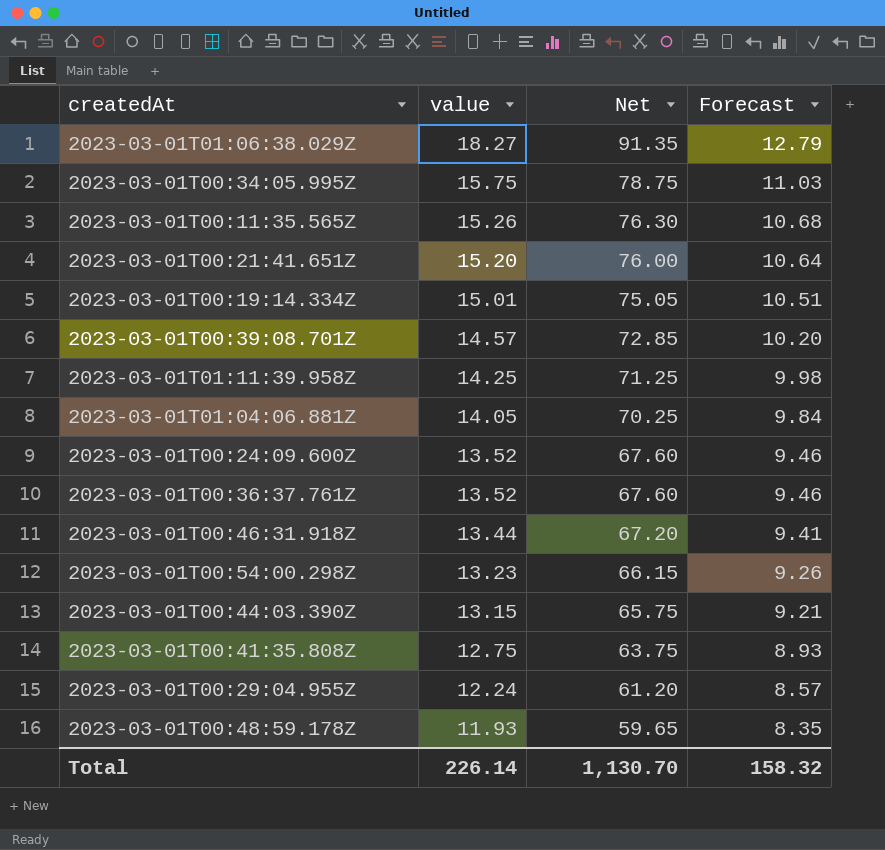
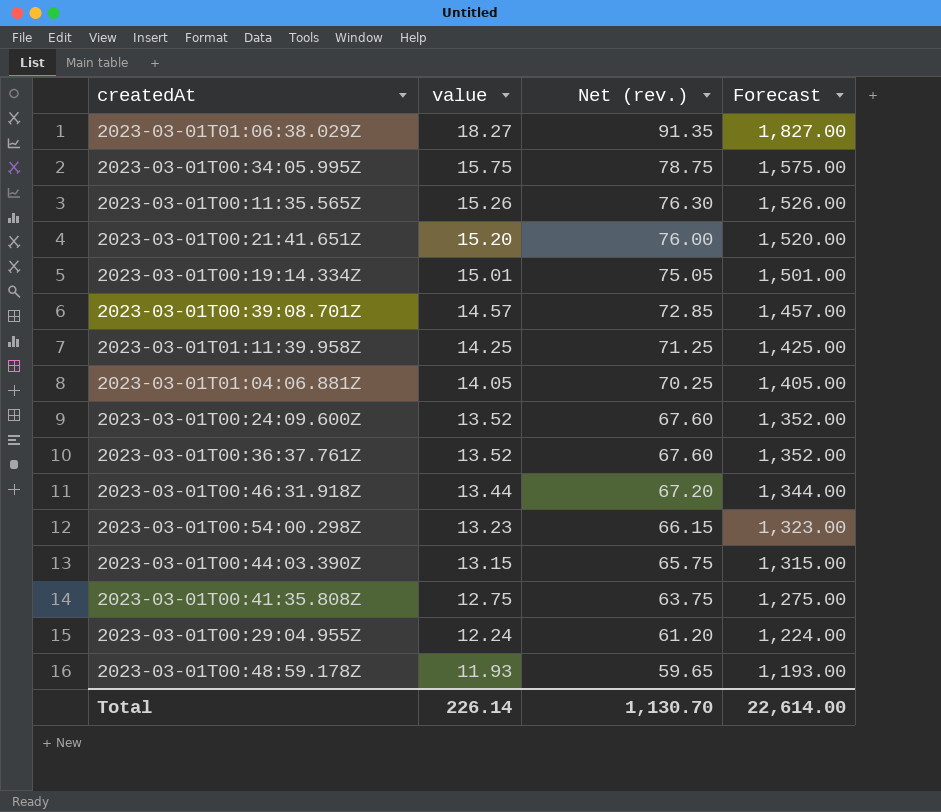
column name: Net -> Net (rev.)
column Forecast | formula: [value] * 0.7 -> [value] * 100
Total | Forecast: 158.32 -> 22,614.00

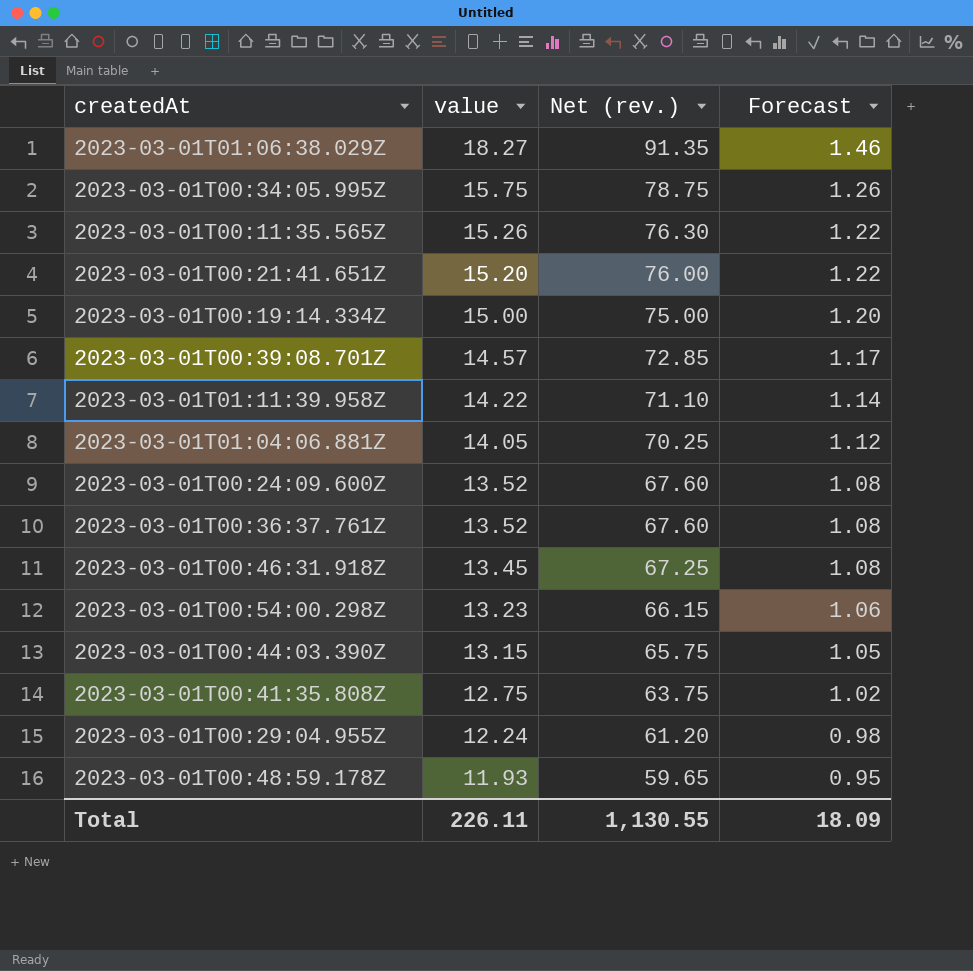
column Forecast | formula: [value] * 100 -> [value] * 0.08
2023-03-01T00:19:14.334Z | value: 15.01 -> 15.00
2023-03-01T00:19:14.334Z | Net (rev.): 75.05 -> 75.00
2023-03-01T01:11:39.958Z | value: 14.25 -> 14.22
2023-03-01T01:11:39.958Z | Net (rev.): 71.25 -> 71.10
2023-03-01T00:46:31.918Z | value: 13.44 -> 13.45
2023-03-01T00:46:31.918Z | Net (rev.): 67.20 -> 67.25
Total | value: 226.14 -> 226.11
Total | Net (rev.): 1,130.70 -> 1,130.55
Total | Forecast: 22,614.00 -> 18.09

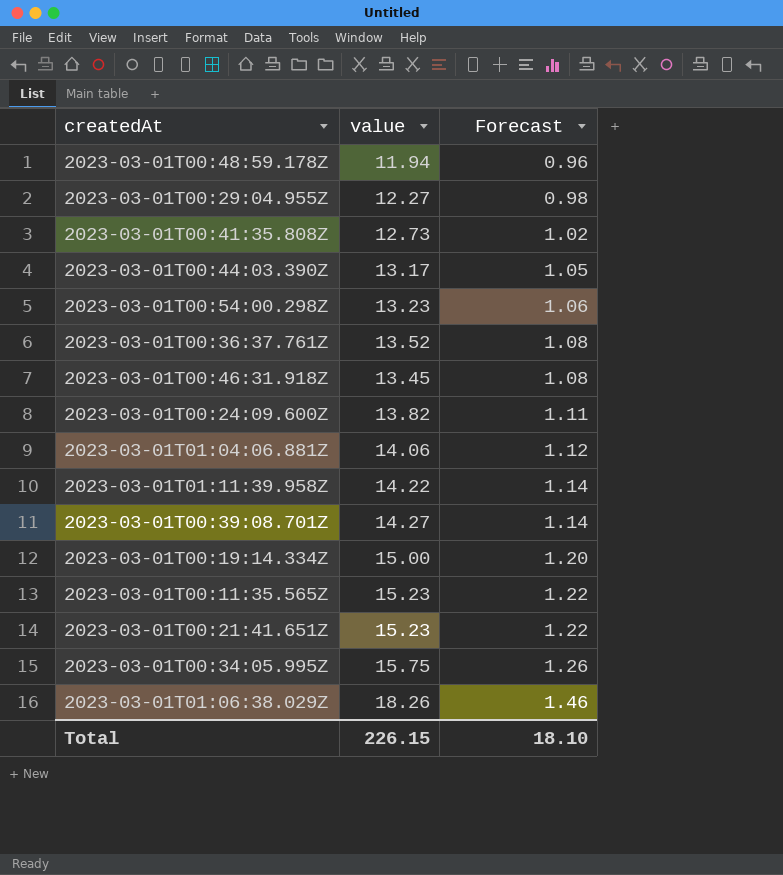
row order: value descending -> Forecast ascending
column Net (rev.) | formula: [value] * 5 -> none
2023-03-01T00:48:59.178Z | value: 11.93 -> 11.94
2023-03-01T00:48:59.178Z | Forecast: 0.95 -> 0.96
2023-03-01T00:29:04.955Z | value: 12.24 -> 12.27
2023-03-01T00:41:35.808Z | value: 12.75 -> 12.73
2023-03-01T00:44:03.390Z | value: 13.15 -> 13.17
2023-03-01T00:24:09.600Z | value: 13.52 -> 13.82
2023-03-01T00:24:09.600Z | Forecast: 1.08 -> 1.11
2023-03-01T01:04:06.881Z | value: 14.05 -> 14.06
2023-03-01T00:39:08.701Z | value: 14.57 -> 14.27
2023-03-01T00:39:08.701Z | Forecast: 1.17 -> 1.14
2023-03-01T00:11:35.565Z | value: 15.26 -> 15.23
2023-03-01T00:21:41.651Z | value: 15.20 -> 15.23
2023-03-01T01:06:38.029Z | value: 18.27 -> 18.26
Total | value: 226.11 -> 226.15
Total | Forecast: 18.09 -> 18.10

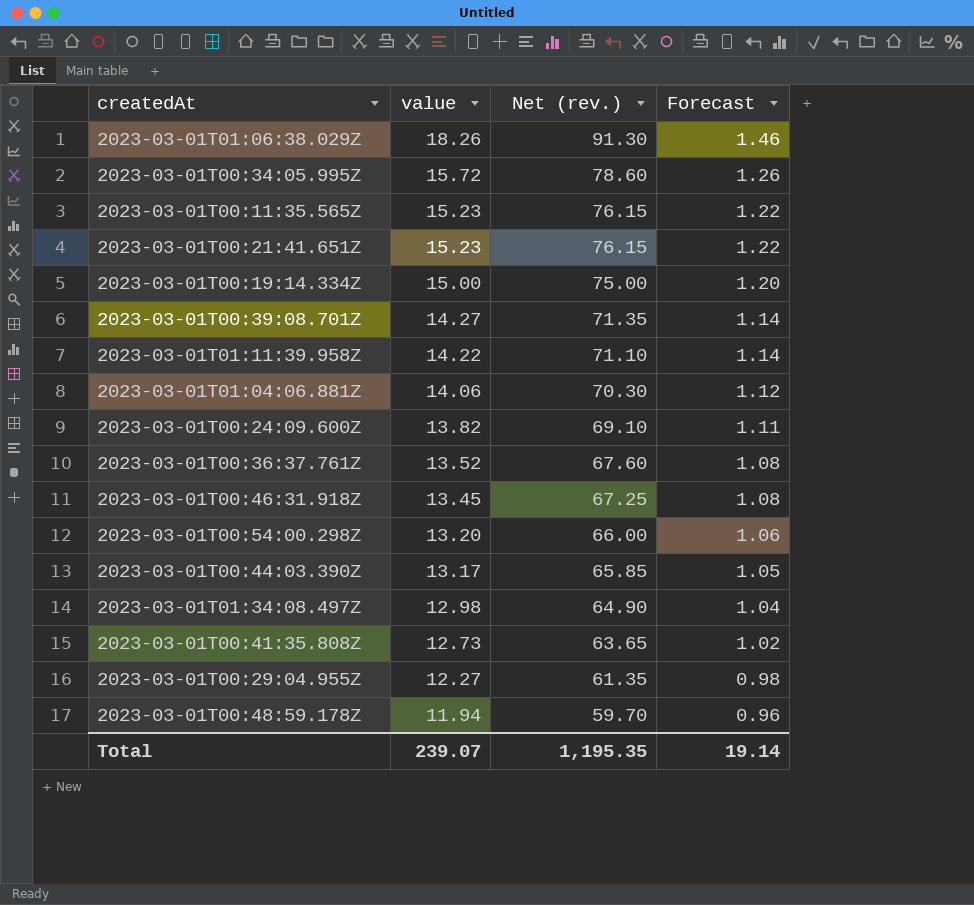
row order: Forecast ascending -> value descending
column Net (rev.) | formula: none -> [value] * 5
2023-03-01T00:34:05.995Z | value: 15.75 -> 15.72
2023-03-01T00:54:00.298Z | value: 13.23 -> 13.20
row 2023-03-01T01:34:08.497Z: none -> 12.98 | 64.90 | 1.04
Total | value: 226.15 -> 239.07
Total | Forecast: 18.10 -> 19.14

